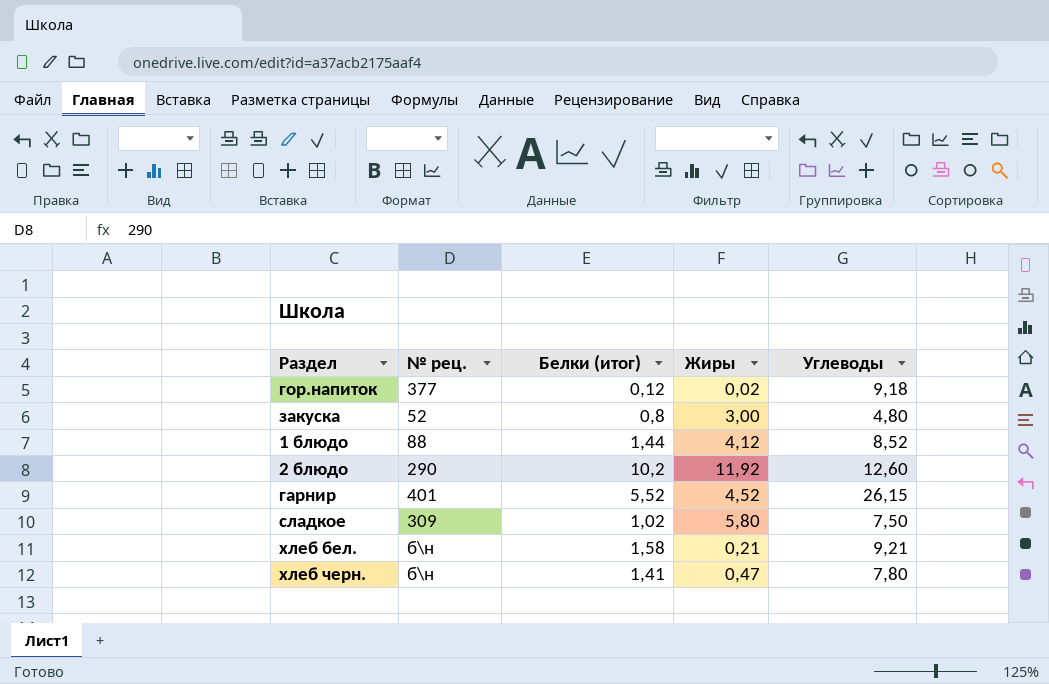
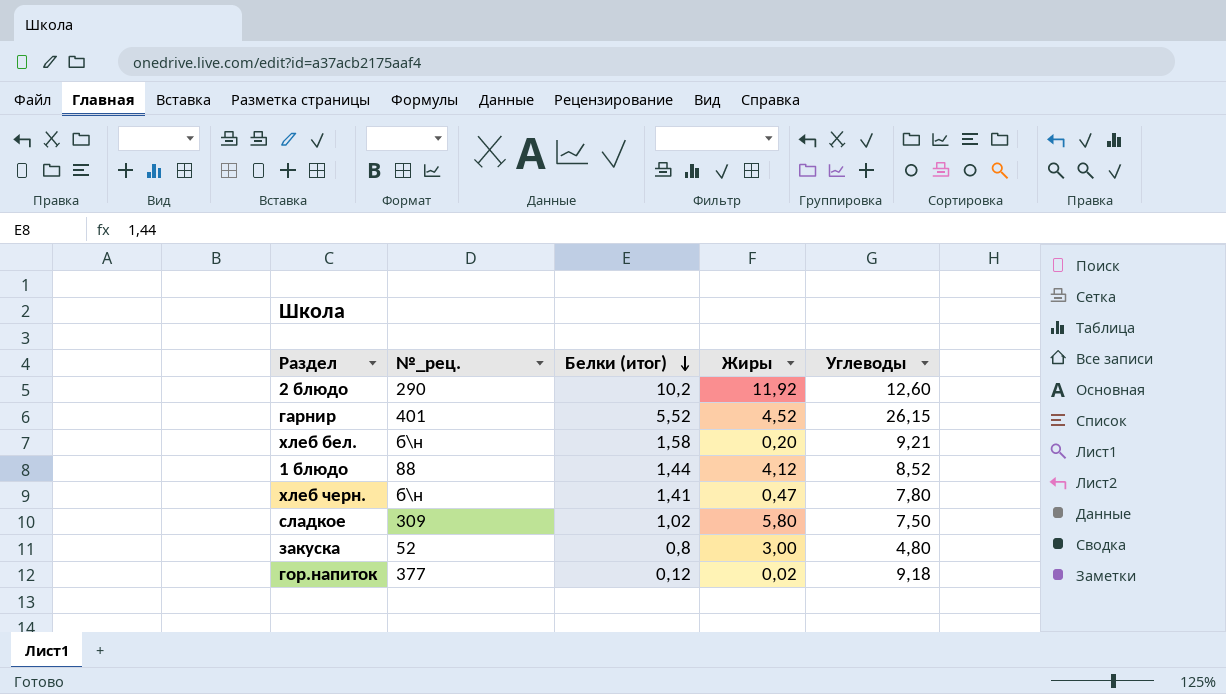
row order: none -> Белки (итог) descending
column name: № рец. -> №_рец.
хлеб бел. | Жиры: 0,21 -> 0,20

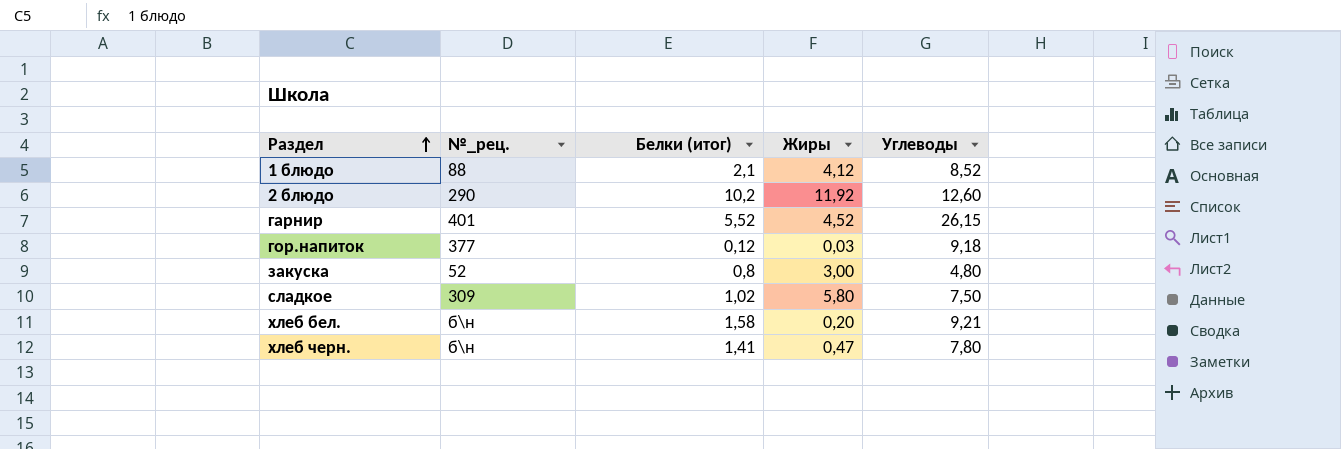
row order: Белки (итог) descending -> Раздел ascending
1 блюдо | Белки (итог): 1,44 -> 2,1
гор.напиток | Жиры: 0,02 -> 0,03

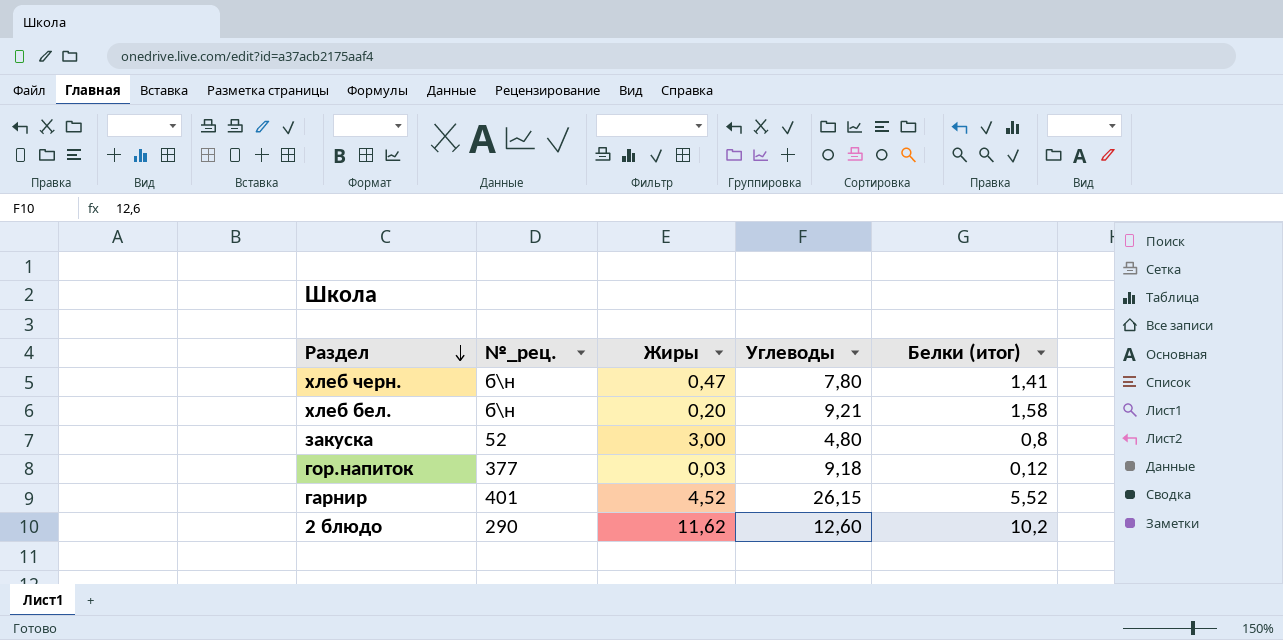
row order: Раздел ascending -> Раздел descending
column Белки (итог) | position: 3 -> 5
row 1 блюдо: 88 | 2,1 | 4,12 | 8,52 -> none
row сладкое: 309 | 1,02 | 5,80 | 7,50 -> none
2 блюдо | Жиры: 11,92 -> 11,62

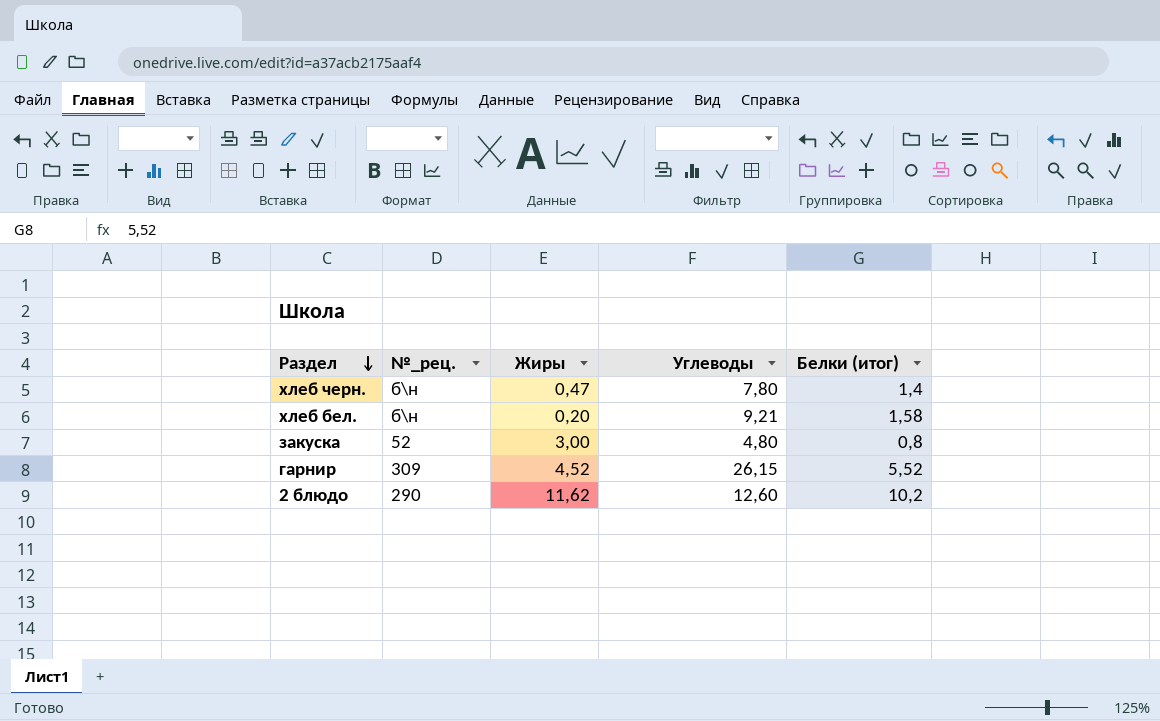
row гор.напиток: 377 | 0,03 | 9,18 | 0,12 -> none
хлеб черн. | Белки (итог): 1,41 -> 1,4
гарнир | №_рец.: 401 -> 309

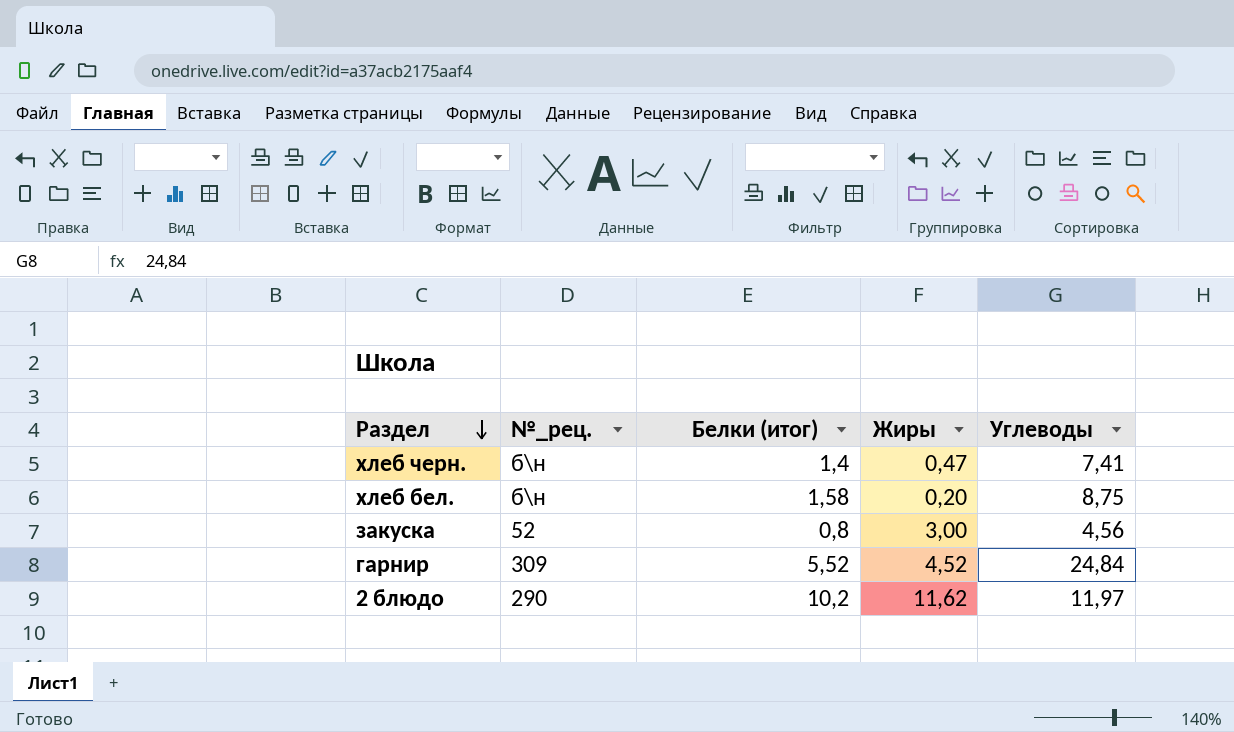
column Белки (итог) | position: 5 -> 3
хлеб черн. | Углеводы: 7,80 -> 7,41
хлеб бел. | Углеводы: 9,21 -> 8,75
закуска | Углеводы: 4,80 -> 4,56
гарнир | Углеводы: 26,15 -> 24,84
2 блюдо | Углеводы: 12,60 -> 11,97

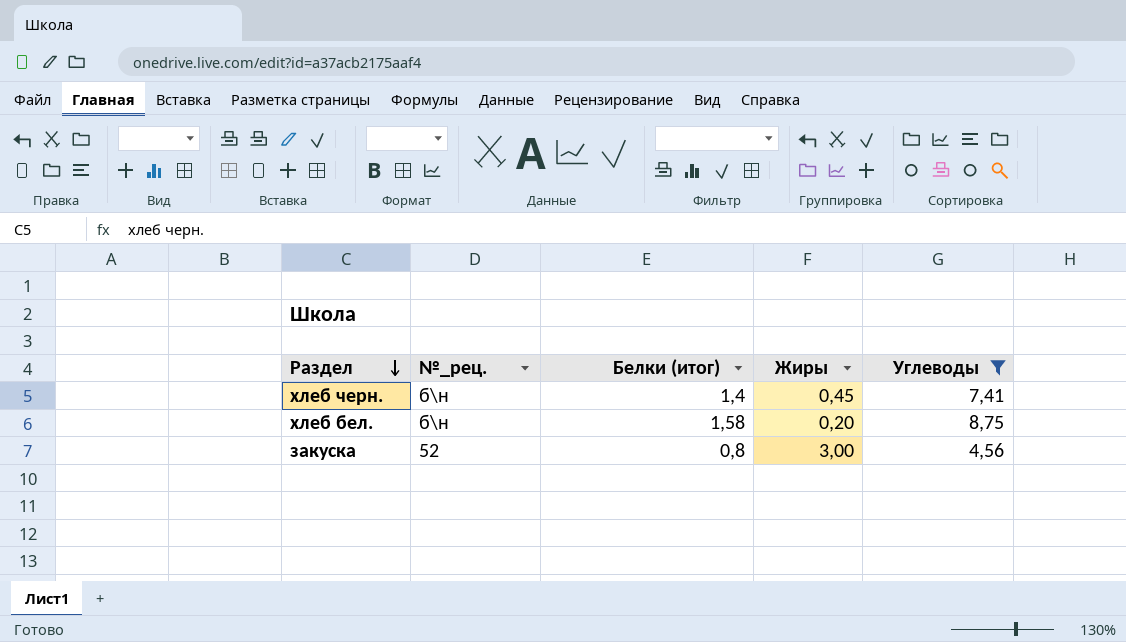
filter: none -> Углеводы <= 8,75
хлеб черн. | Жиры: 0,47 -> 0,45

